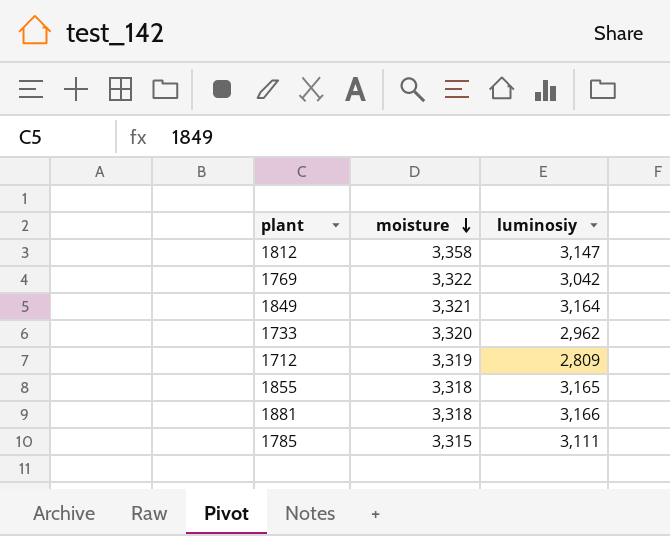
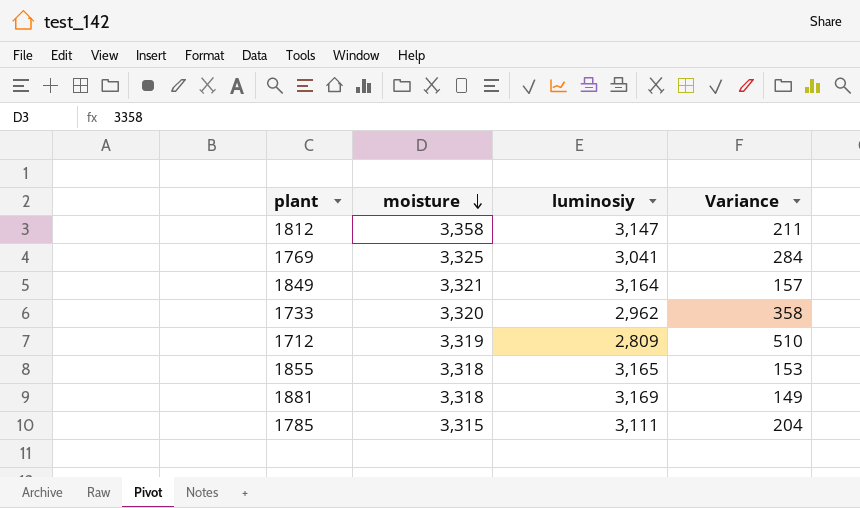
column Variance | formula: none -> [moisture] - [luminosiy]
1769 | moisture: 3,322 -> 3,325
1769 | luminosiy: 3,042 -> 3,041
1881 | luminosiy: 3,166 -> 3,169

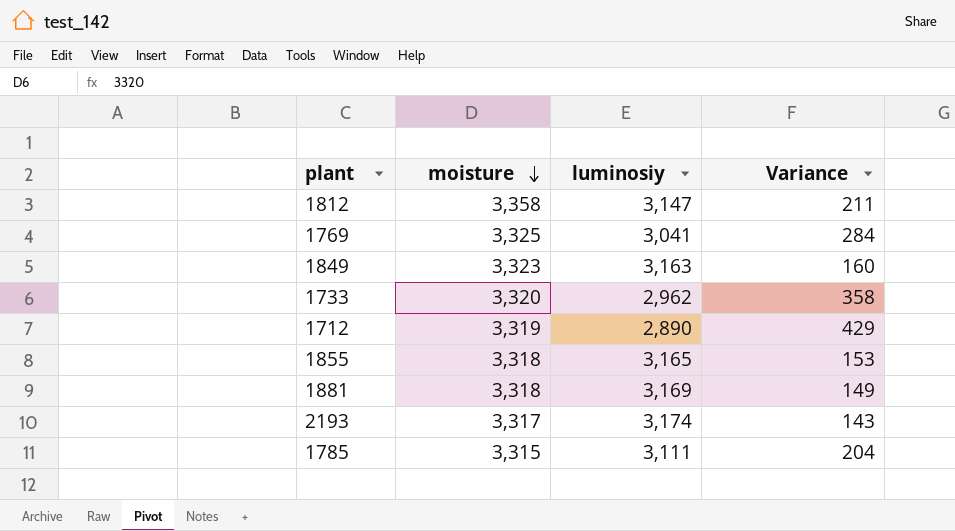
1849 | moisture: 3,321 -> 3,323
1849 | luminosiy: 3,164 -> 3,163
1849 | Variance: 157 -> 160
1712 | luminosiy: 2,809 -> 2,890
1712 | Variance: 510 -> 429
row 2193: none -> 3,317 | 3,174 | 143

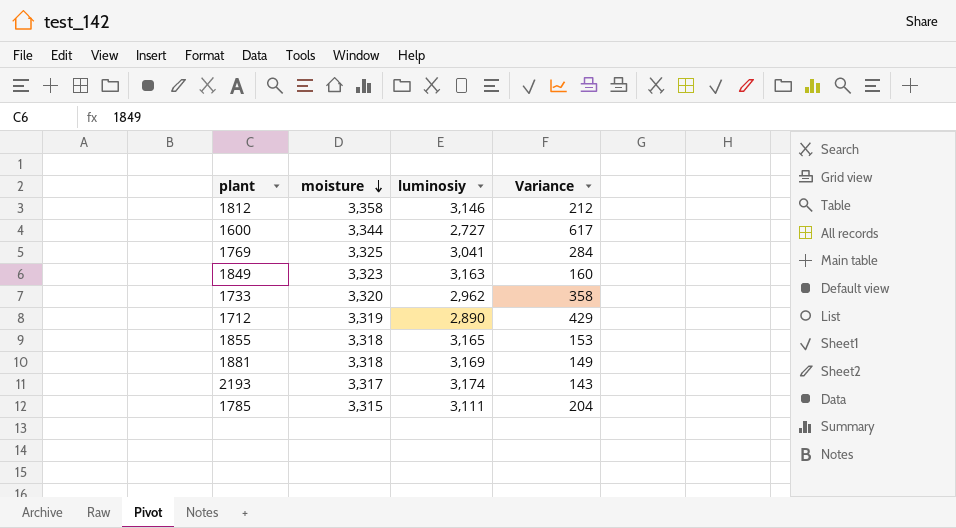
1812 | luminosiy: 3,147 -> 3,146
1812 | Variance: 211 -> 212
row 1600: none -> 3,344 | 2,727 | 617

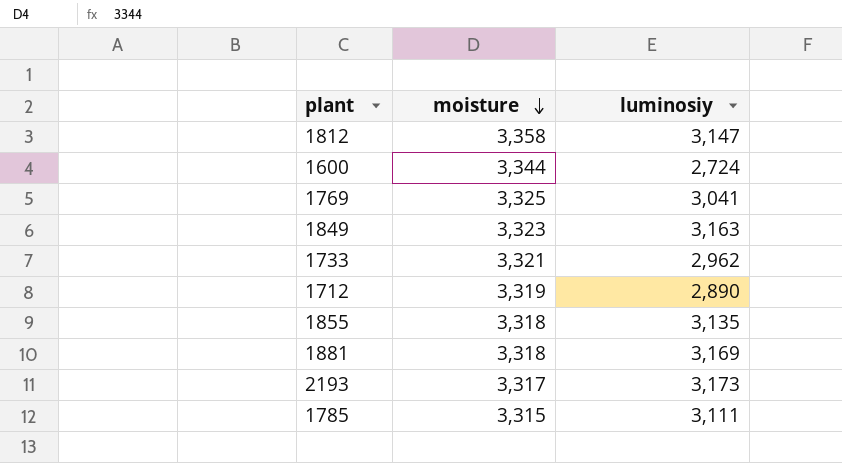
column Variance | formula: [moisture] - [luminosiy] -> none
1812 | luminosiy: 3,146 -> 3,147
1600 | luminosiy: 2,727 -> 2,724
1733 | moisture: 3,320 -> 3,321
1855 | luminosiy: 3,165 -> 3,135
2193 | luminosiy: 3,174 -> 3,173

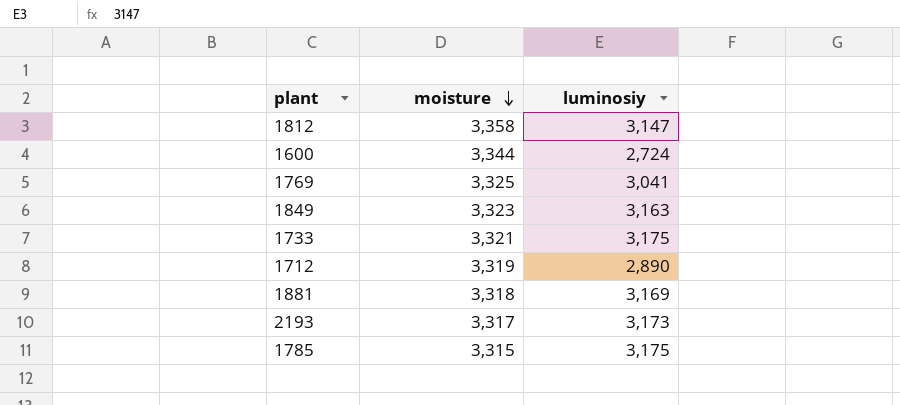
row 1855: 3,318 | 3,135 -> none
1733 | luminosiy: 2,962 -> 3,175
1785 | luminosiy: 3,111 -> 3,175

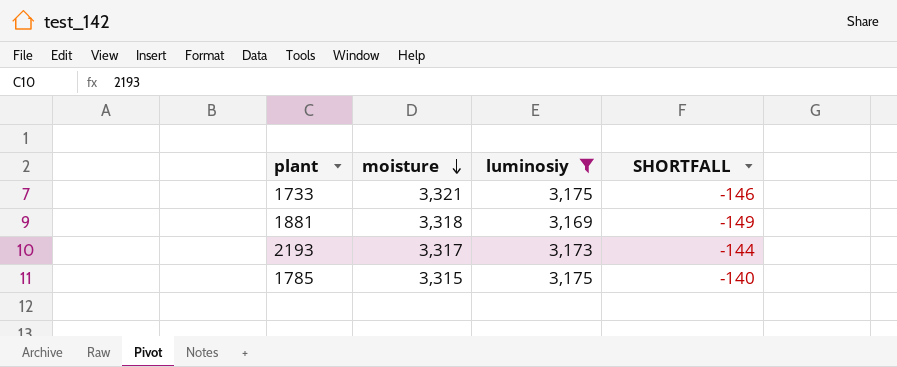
filter: none -> luminosiy >= 3,169
column SHORTFALL | formula: none -> [luminosiy] - [moisture]

